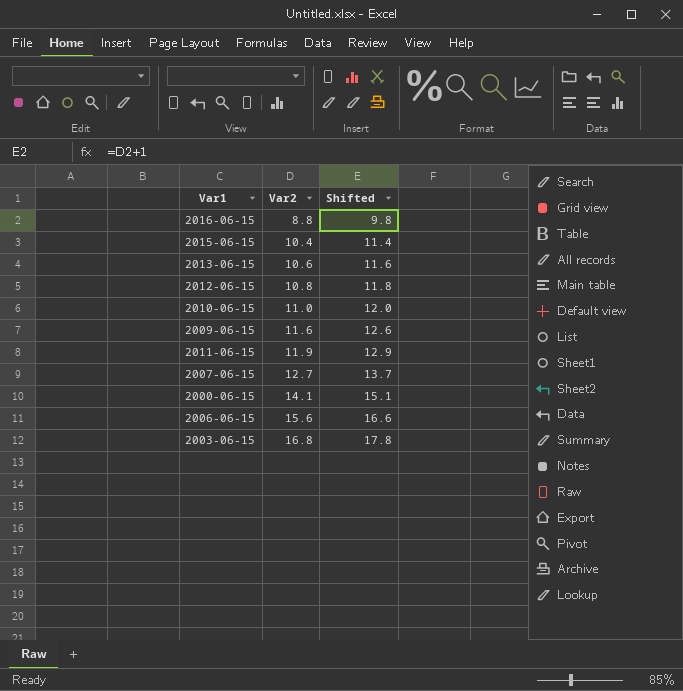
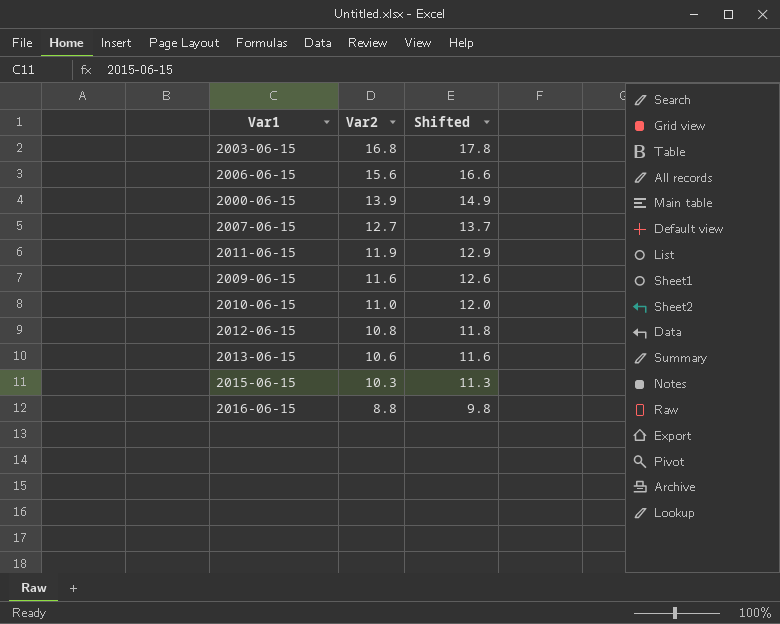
row order: Var2 ascending -> Var2 descending
2000-06-15 | Var2: 14.1 -> 13.9
2000-06-15 | Shifted: 15.1 -> 14.9
2015-06-15 | Var2: 10.4 -> 10.3
2015-06-15 | Shifted: 11.4 -> 11.3

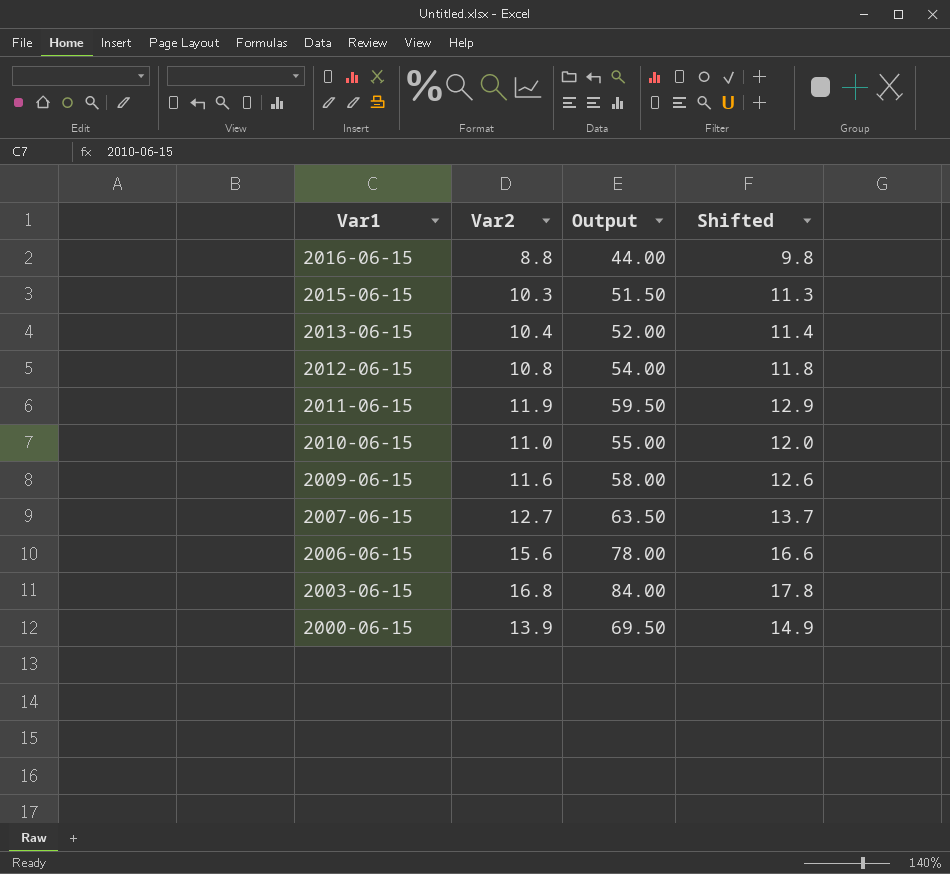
row order: Var2 descending -> Var1 descending
column Output | formula: none -> [Var2] * 5
2013-06-15 | Var2: 10.6 -> 10.4
2013-06-15 | Shifted: 11.6 -> 11.4

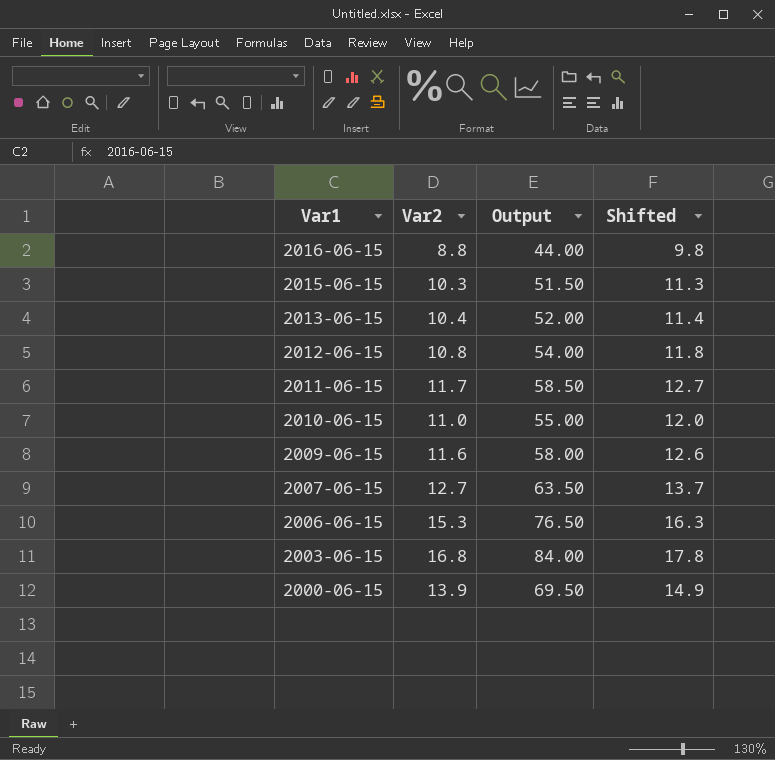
2011-06-15 | Var2: 11.9 -> 11.7
2011-06-15 | Output: 59.50 -> 58.50
2011-06-15 | Shifted: 12.9 -> 12.7
2006-06-15 | Var2: 15.6 -> 15.3
2006-06-15 | Output: 78.00 -> 76.50
2006-06-15 | Shifted: 16.6 -> 16.3

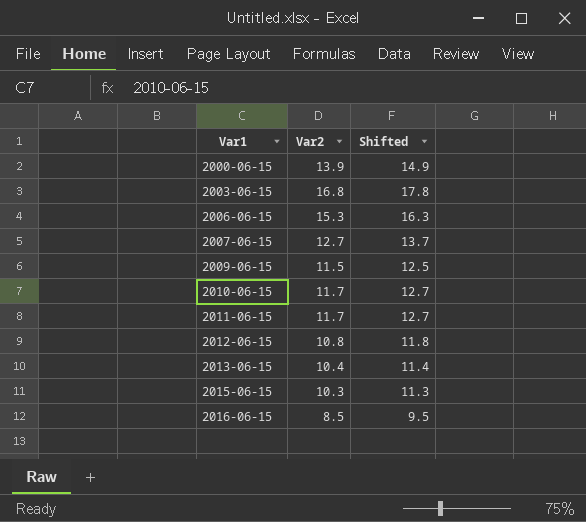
row order: Var1 descending -> Var1 ascending
column Output | formula: [Var2] * 5 -> none
2009-06-15 | Var2: 11.6 -> 11.5
2009-06-15 | Shifted: 12.6 -> 12.5
2010-06-15 | Var2: 11.0 -> 11.7
2010-06-15 | Shifted: 12.0 -> 12.7
2016-06-15 | Var2: 8.8 -> 8.5
2016-06-15 | Shifted: 9.8 -> 9.5

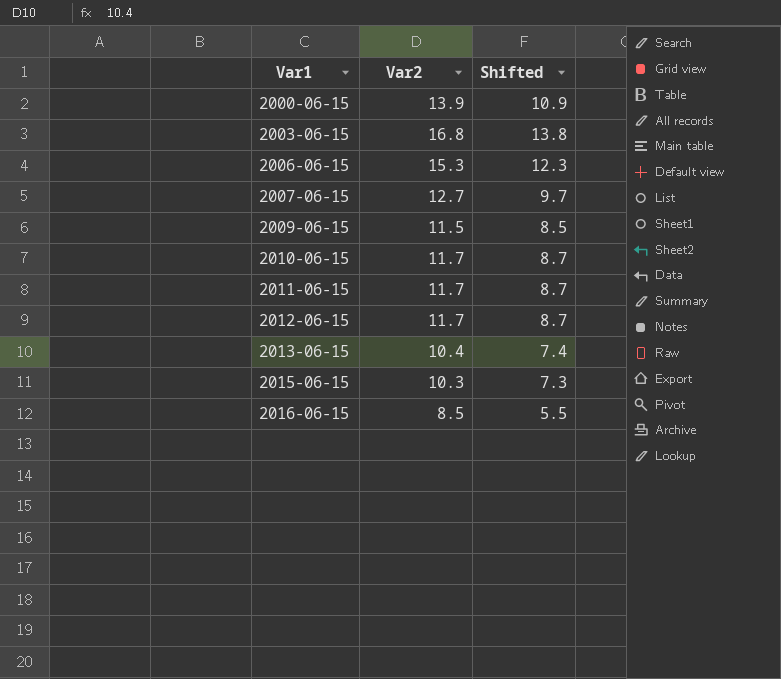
column Shifted | formula: [Var2] + 1 -> [Var2] - 3
2012-06-15 | Var2: 10.8 -> 11.7

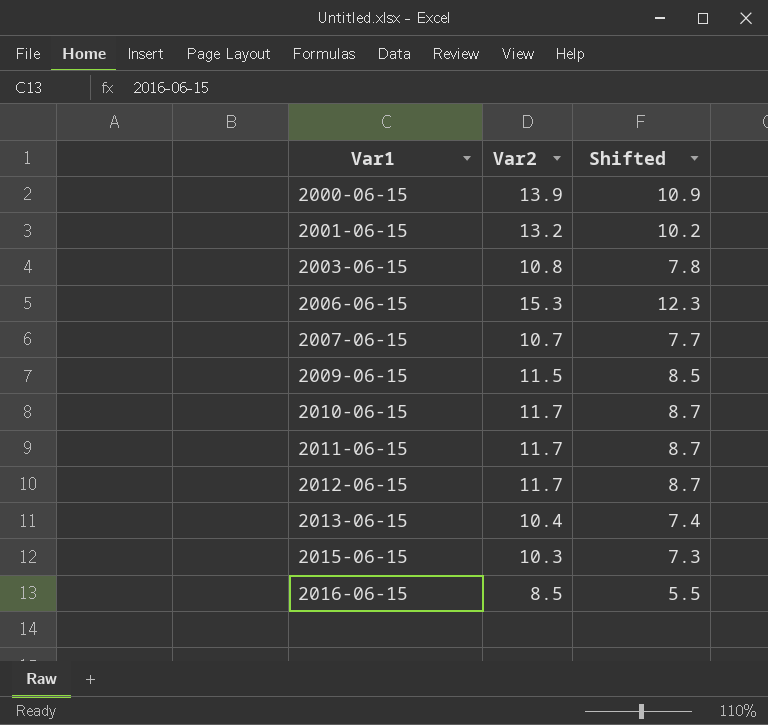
row 2001-06-15: none -> 13.2 | 10.2
2003-06-15 | Var2: 16.8 -> 10.8
2003-06-15 | Shifted: 13.8 -> 7.8
2007-06-15 | Var2: 12.7 -> 10.7
2007-06-15 | Shifted: 9.7 -> 7.7

